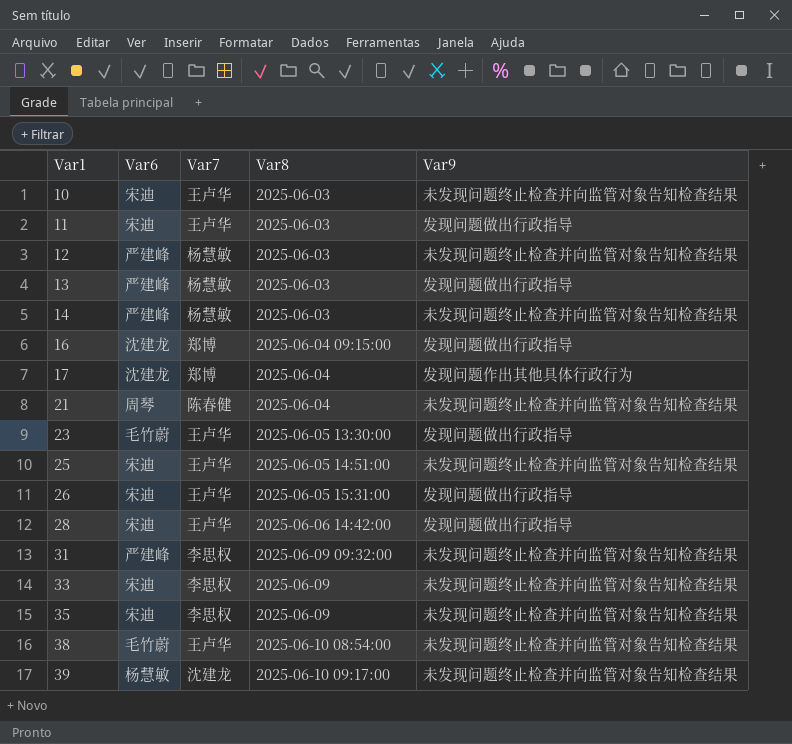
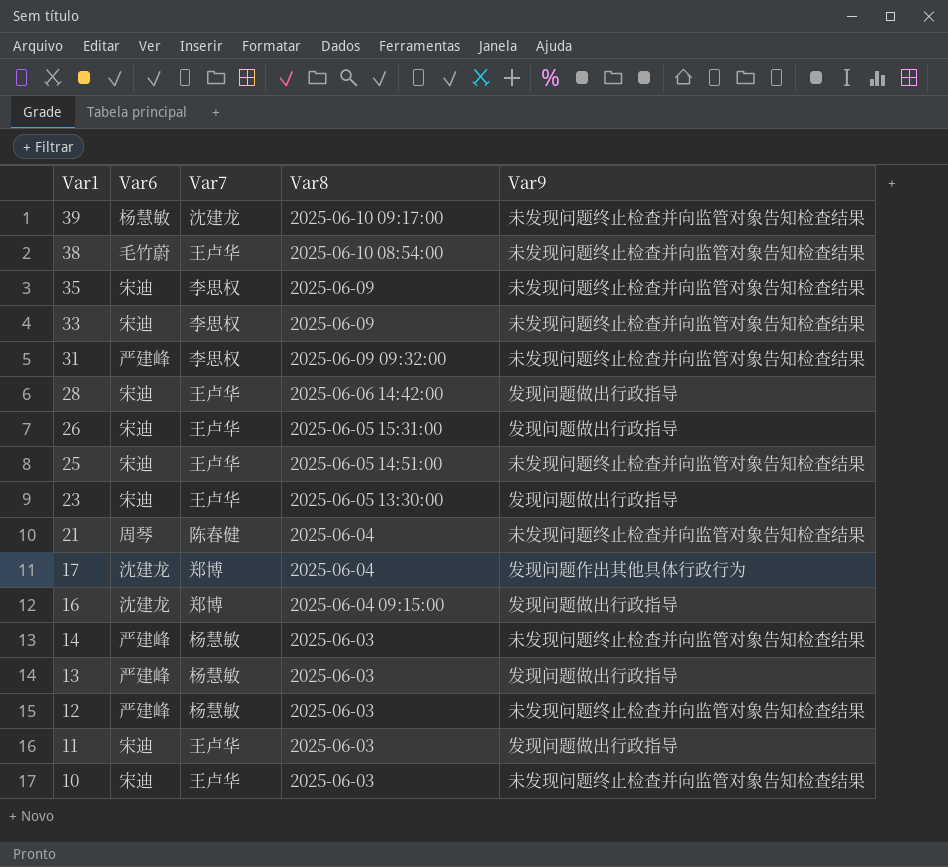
row order: Var1 ascending -> Var1 descending
23 | Var6: 毛竹蔚 -> 宋迪

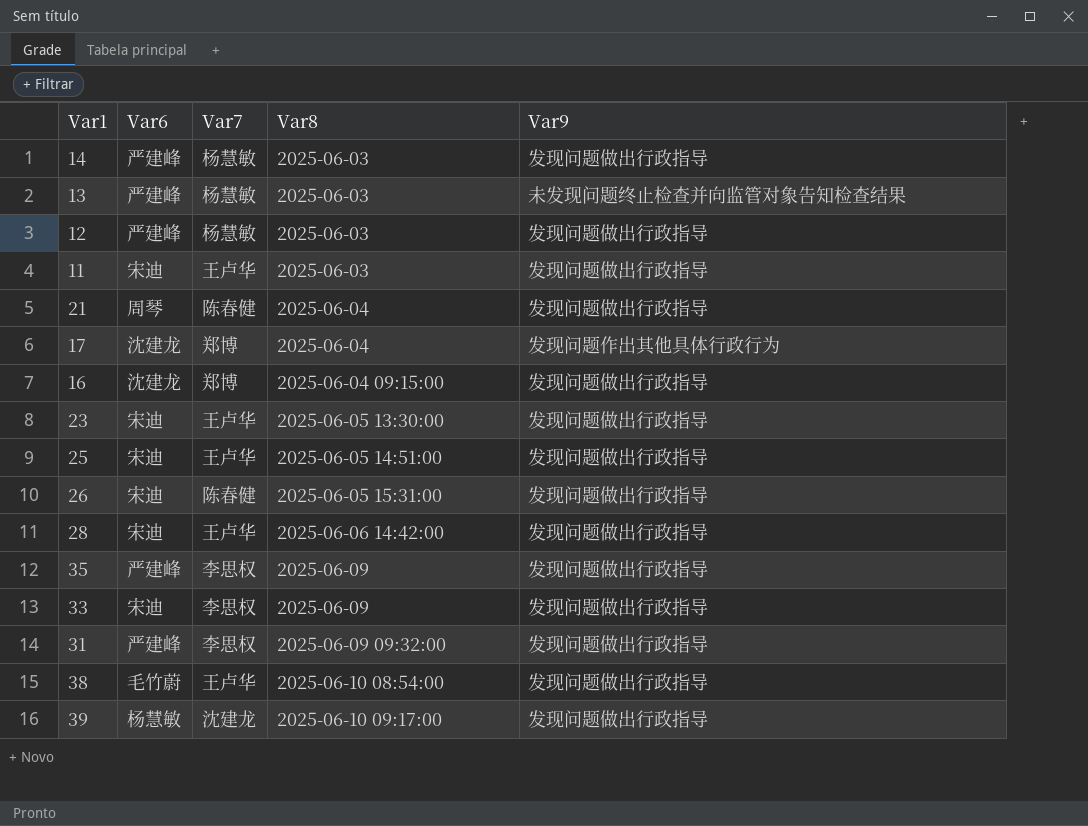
row order: Var1 descending -> Var8 ascending
row 10: 宋迪 | 王卢华 | 2025-06-03 | 未发现问题终止检查并向监管对象告知检查结果 -> none
14 | Var9: 未发现问题终止检查并向监管对象告知检查结果 -> 发现问题做出行政指导
13 | Var9: 发现问题做出行政指导 -> 未发现问题终止检查并向监管对象告知检查结果
12 | Var9: 未发现问题终止检查并向监管对象告知检查结果 -> 发现问题做出行政指导
21 | Var9: 未发现问题终止检查并向监管对象告知检查结果 -> 发现问题做出行政指导
25 | Var9: 未发现问题终止检查并向监管对象告知检查结果 -> 发现问题做出行政指导
26 | Var7: 王卢华 -> 陈春健
35 | Var6: 宋迪 -> 严建峰
35 | Var9: 未发现问题终止检查并向监管对象告知检查结果 -> 发现问题做出行政指导
33 | Var9: 未发现问题终止检查并向监管对象告知检查结果 -> 发现问题做出行政指导
31 | Var9: 未发现问题终止检查并向监管对象告知检查结果 -> 发现问题做出行政指导
38 | Var9: 未发现问题终止检查并向监管对象告知检查结果 -> 发现问题做出行政指导
39 | Var9: 未发现问题终止检查并向监管对象告知检查结果 -> 发现问题做出行政指导

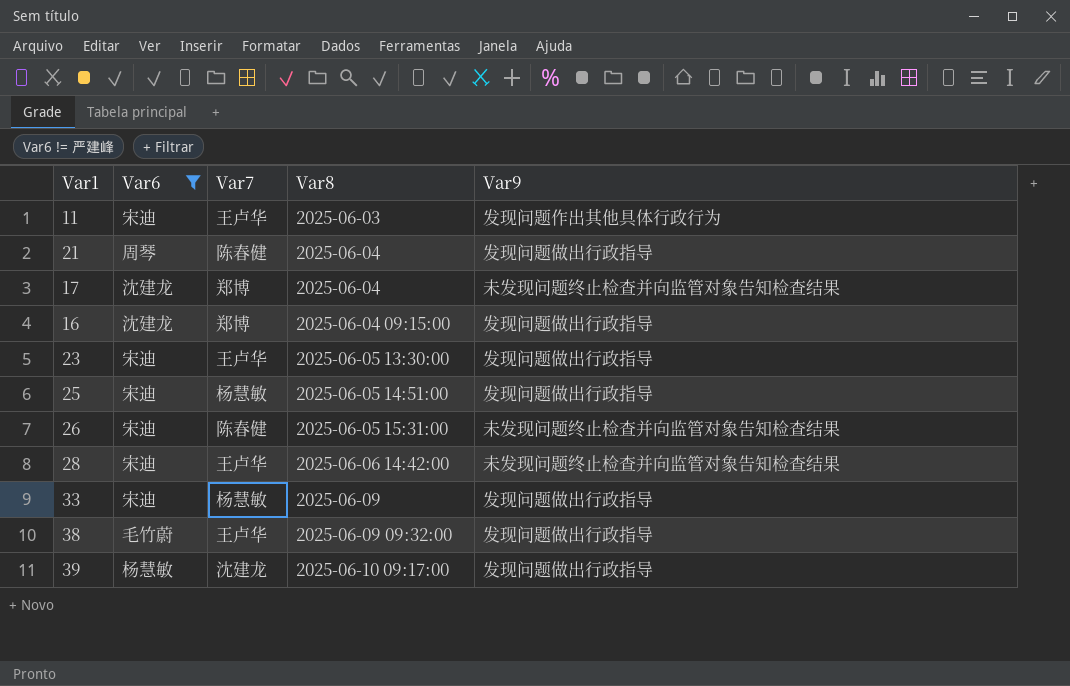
filter: none -> Var6 != 严建峰
11 | Var9: 发现问题做出行政指导 -> 发现问题作出其他具体行政行为
17 | Var9: 发现问题作出其他具体行政行为 -> 未发现问题终止检查并向监管对象告知检查结果
25 | Var7: 王卢华 -> 杨慧敏
26 | Var9: 发现问题做出行政指导 -> 未发现问题终止检查并向监管对象告知检查结果
28 | Var9: 发现问题做出行政指导 -> 未发现问题终止检查并向监管对象告知检查结果
33 | Var7: 李思权 -> 杨慧敏
38 | Var8: 2025-06-10 08:54:00 -> 2025-06-09 09:32:00

